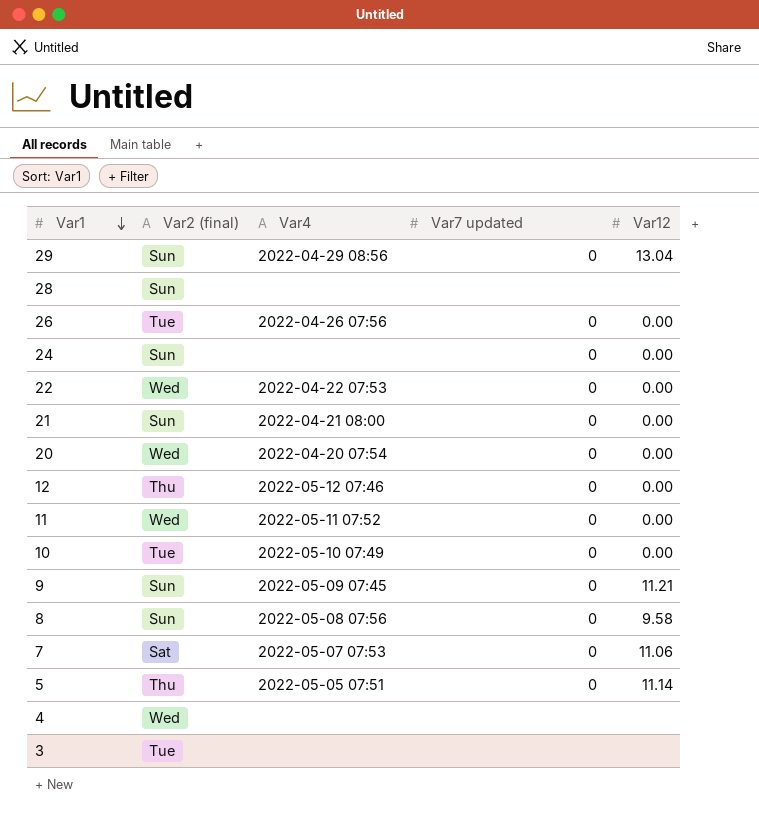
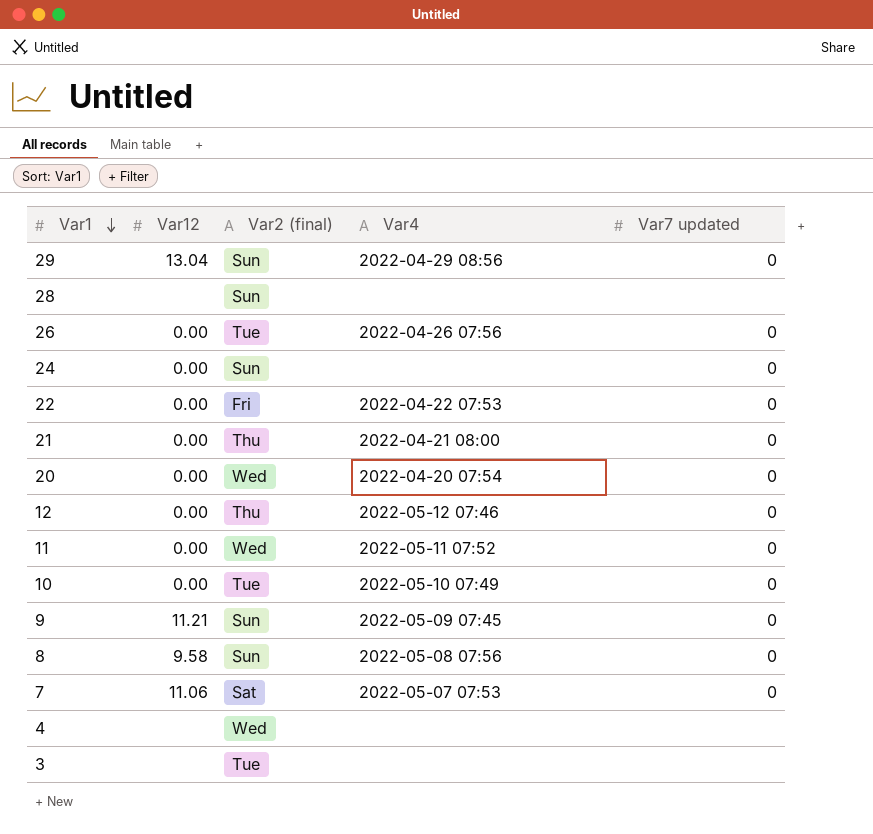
column Var12 | position: 5 -> 2
row 5: Thu | 2022-05-05 07:51 | 0 | 11.14 -> none
22 | Var2 (final): Wed -> Fri
21 | Var2 (final): Sun -> Thu

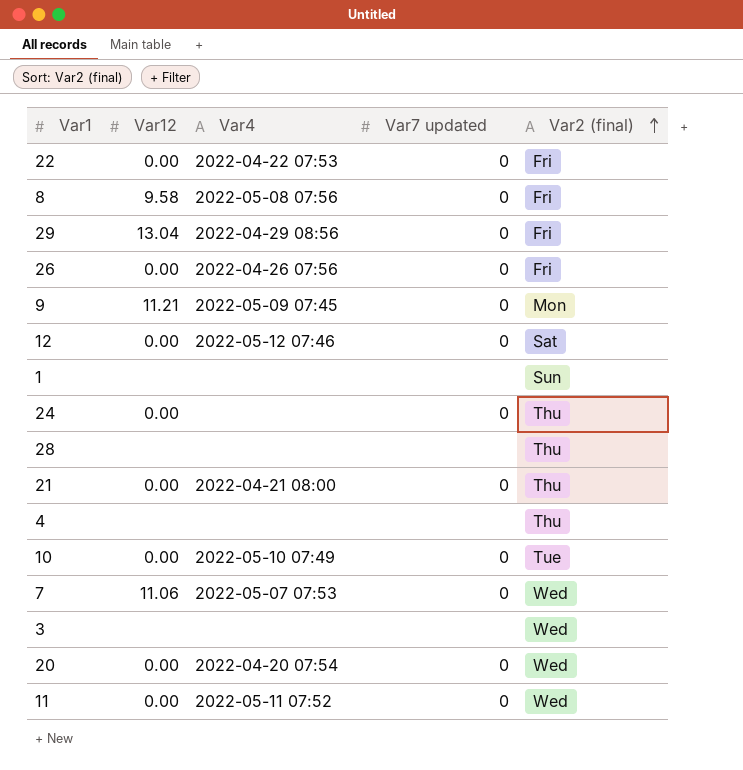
row order: Var1 descending -> Var2 (final) ascending
column Var2 (final) | position: 3 -> 5
8 | Var2 (final): Sun -> Fri
29 | Var2 (final): Sun -> Fri
26 | Var2 (final): Tue -> Fri
9 | Var2 (final): Sun -> Mon
12 | Var2 (final): Thu -> Sat
row 1: none -> none | none | none | Sun
24 | Var2 (final): Sun -> Thu
28 | Var2 (final): Sun -> Thu
4 | Var2 (final): Wed -> Thu
7 | Var2 (final): Sat -> Wed
3 | Var2 (final): Tue -> Wed

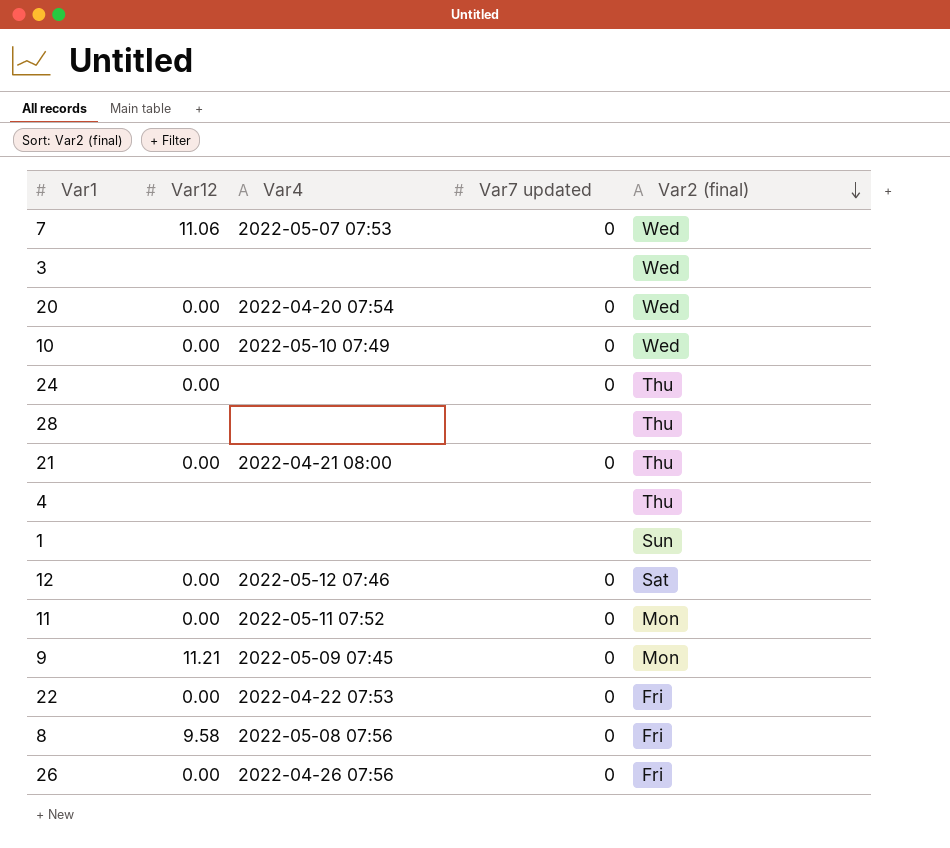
row order: Var2 (final) ascending -> Var2 (final) descending
row 29: 13.04 | 2022-04-29 08:56 | 0 | Fri -> none
10 | Var2 (final): Tue -> Wed
11 | Var2 (final): Wed -> Mon

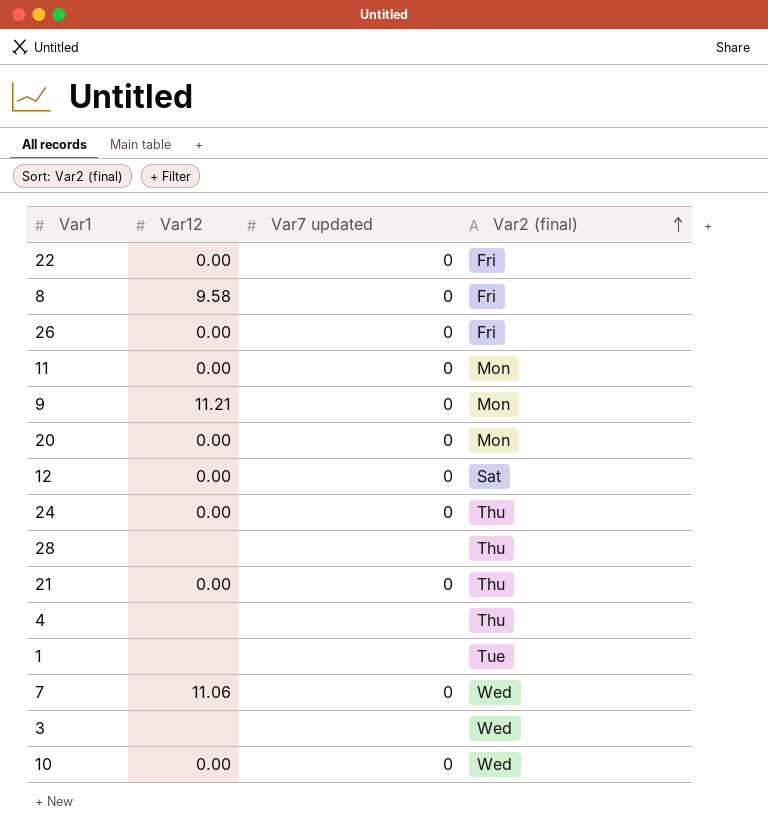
row order: Var2 (final) descending -> Var2 (final) ascending
column Var4 | position: 3 -> none
20 | Var2 (final): Wed -> Mon
1 | Var2 (final): Sun -> Tue

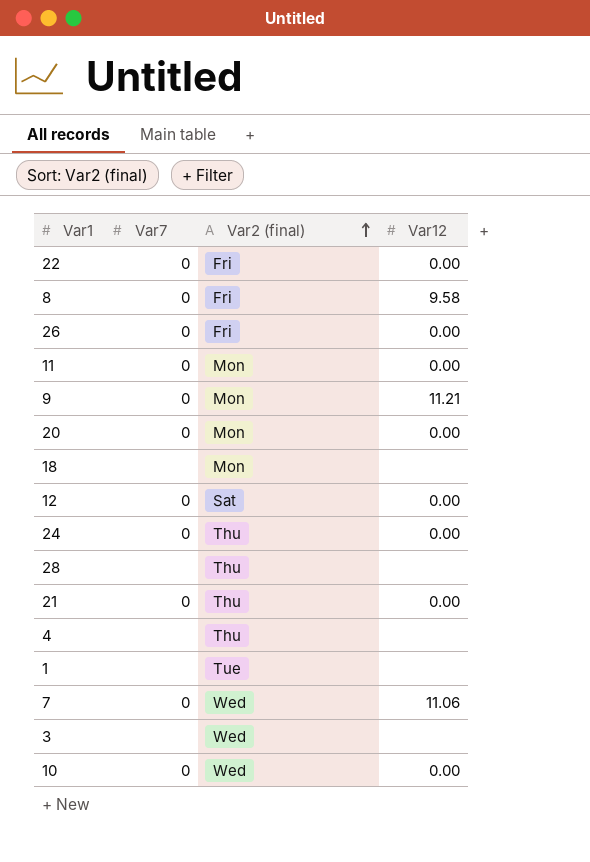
column name: Var7 updated -> Var7
column Var12 | position: 2 -> 4
row 18: none -> none | Mon | none

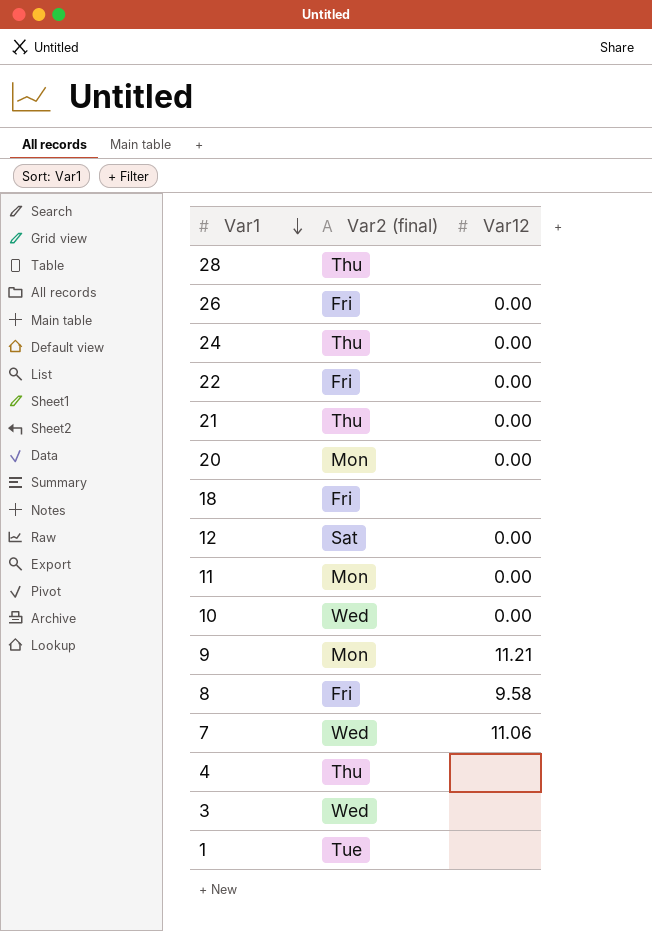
row order: Var2 (final) ascending -> Var1 descending
column Var7 | position: 2 -> none
18 | Var2 (final): Mon -> Fri

